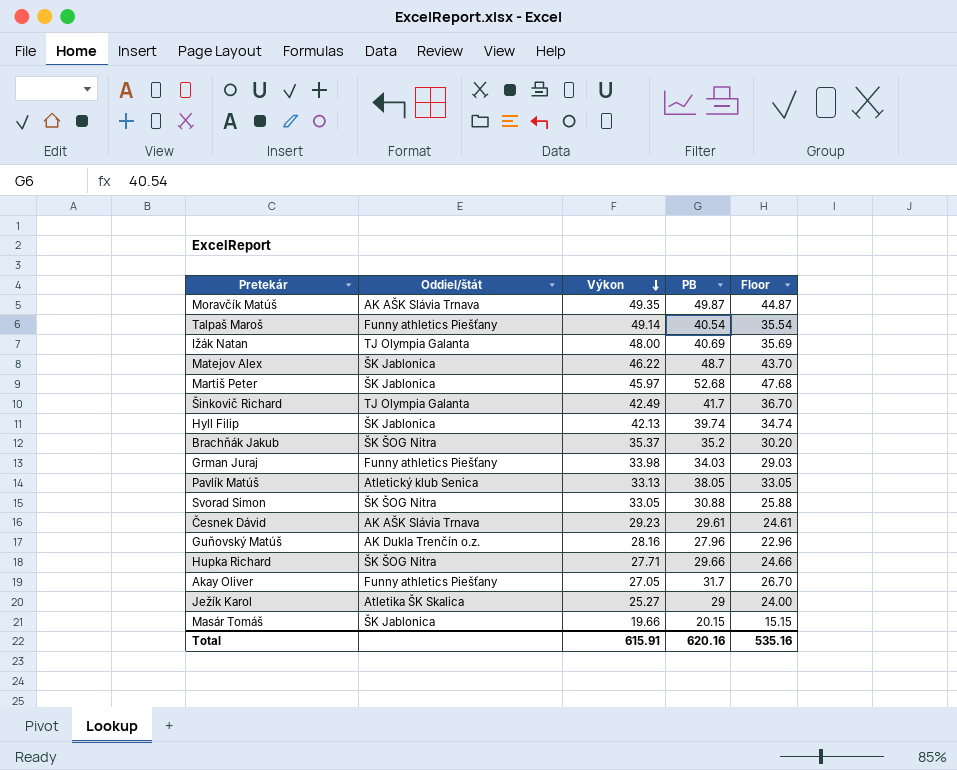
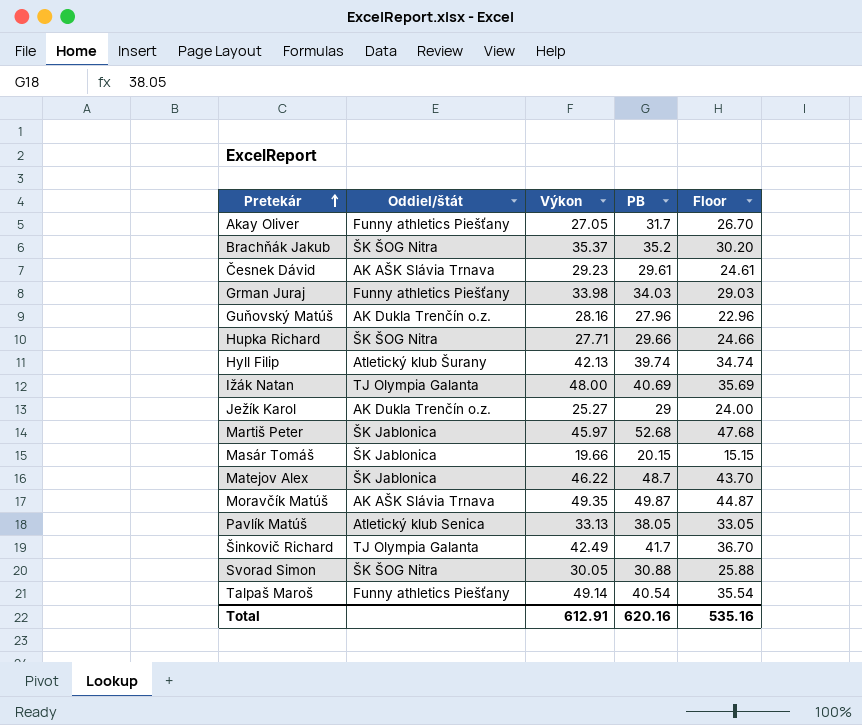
row order: Výkon descending -> Pretekár ascending
Hyll Filip | Oddiel/štát: ŠK Jablonica -> Atletický klub Šurany
Ježík Karol | Oddiel/štát: Atletika ŠK Skalica -> AK Dukla Trenčín o.z.
Svorad Simon | Výkon: 33.05 -> 30.05
Total | Výkon: 615.91 -> 612.91

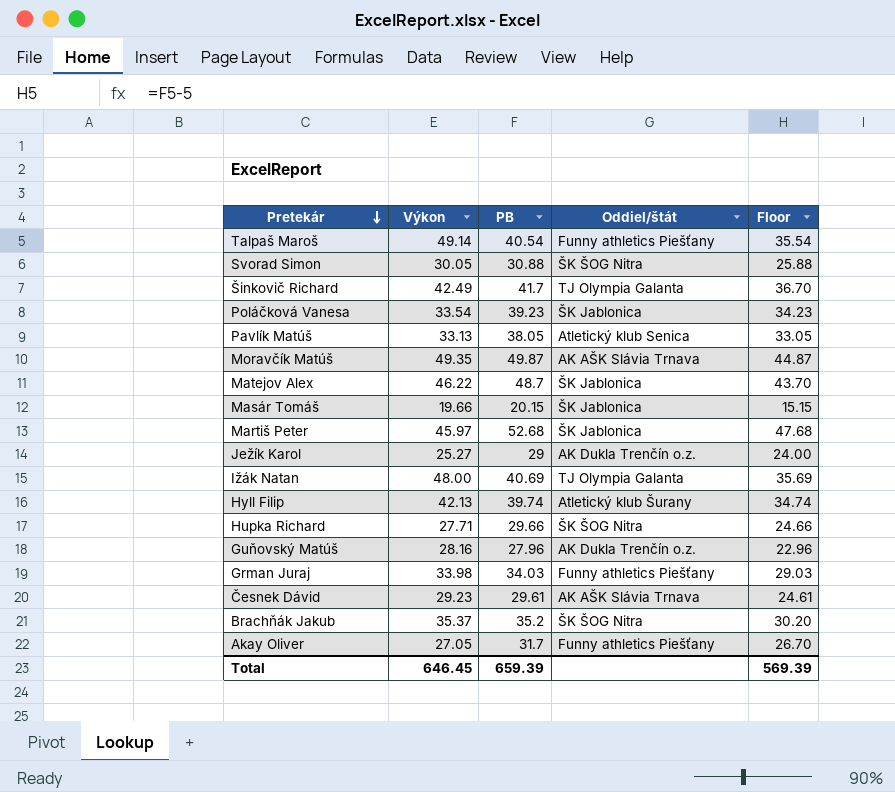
row order: Pretekár ascending -> Pretekár descending
column Oddiel/štát | position: 2 -> 4
row Poláčková Vanesa: none -> 33.54 | 39.23 | ŠK Jablonica | 34.23
Total | Výkon: 612.91 -> 646.45
Total | PB: 620.16 -> 659.39
Total | Floor: 535.16 -> 569.39

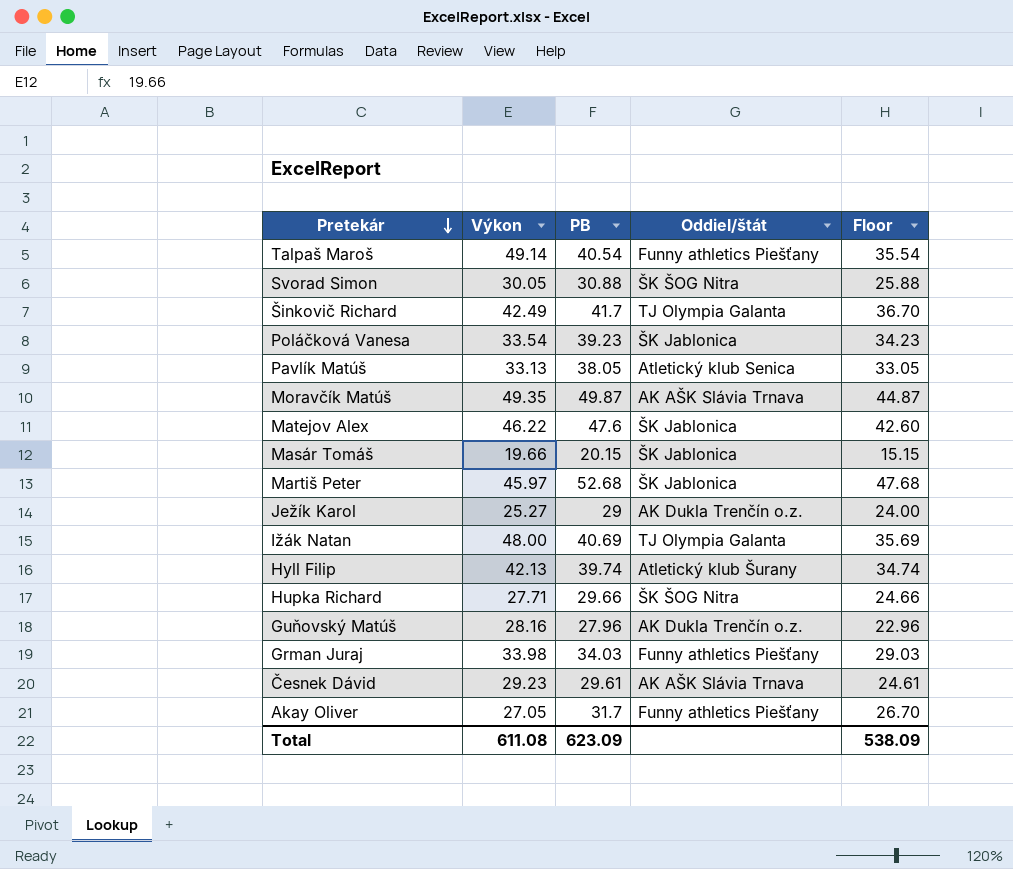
row Brachňák Jakub: 35.37 | 35.2 | ŠK ŠOG Nitra | 30.20 -> none
Matejov Alex | PB: 48.7 -> 47.6
Matejov Alex | Floor: 43.70 -> 42.60
Total | Výkon: 646.45 -> 611.08
Total | PB: 659.39 -> 623.09
Total | Floor: 569.39 -> 538.09

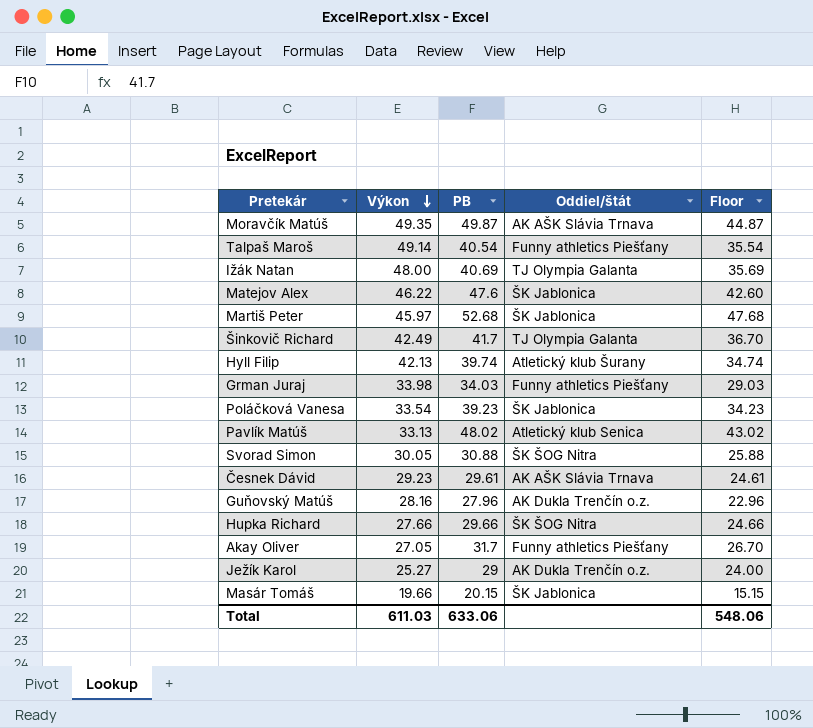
row order: Pretekár descending -> Výkon descending
Pavlík Matúš | PB: 38.05 -> 48.02
Pavlík Matúš | Floor: 33.05 -> 43.02
Hupka Richard | Výkon: 27.71 -> 27.66
Total | Výkon: 611.08 -> 611.03
Total | PB: 623.09 -> 633.06
Total | Floor: 538.09 -> 548.06

